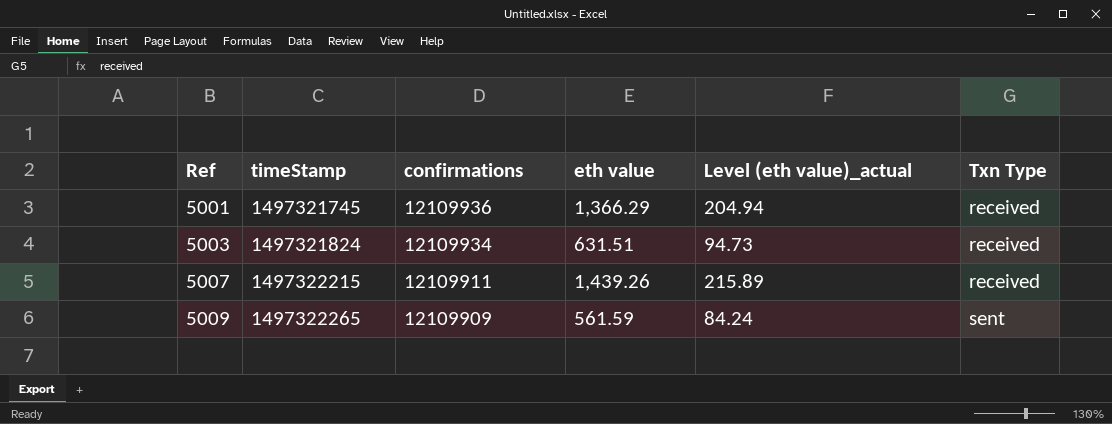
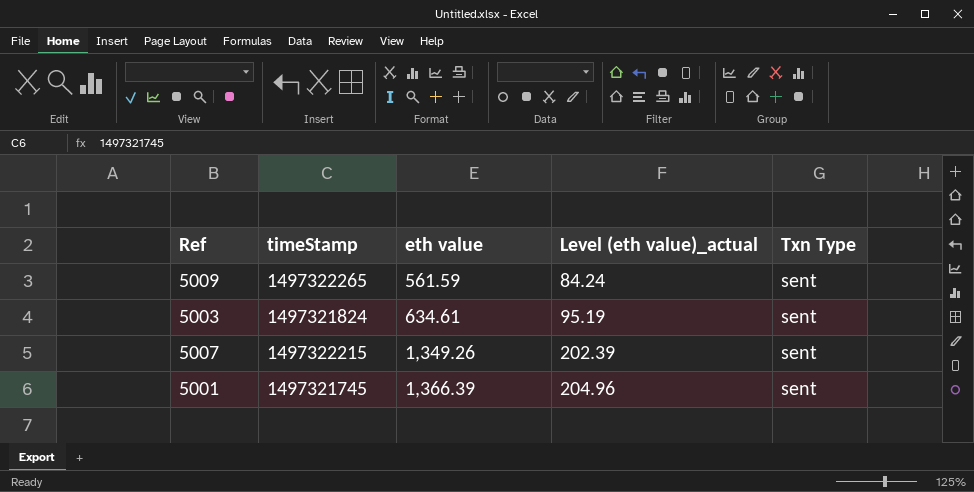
row order: Ref ascending -> eth value ascending
column confirmations | position: 3 -> none
5003 | eth value: 631.51 -> 634.61
5003 | Level (eth value)_actual: 94.73 -> 95.19
5003 | Txn Type: received -> sent
5007 | eth value: 1,439.26 -> 1,349.26
5007 | Level (eth value)_actual: 215.89 -> 202.39
5007 | Txn Type: received -> sent
5001 | eth value: 1,366.29 -> 1,366.39
5001 | Level (eth value)_actual: 204.94 -> 204.96
5001 | Txn Type: received -> sent

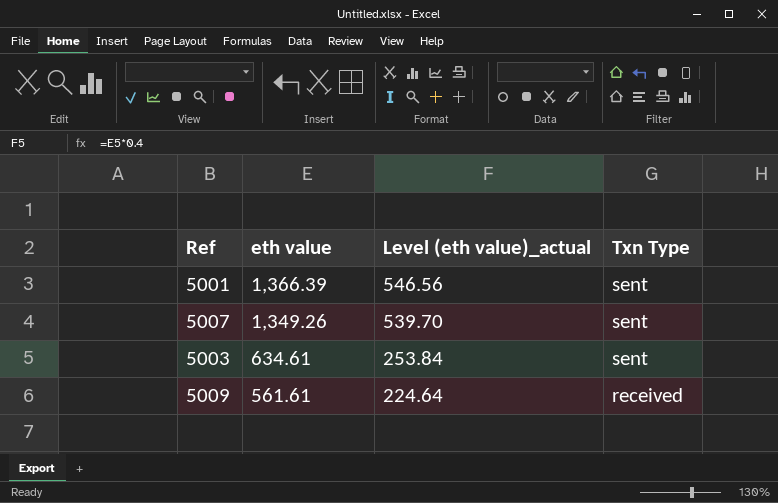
row order: eth value ascending -> eth value descending
column timeStamp | position: 2 -> none
column Level (eth value)_actual | formula: [eth value] * 0.15 -> [eth value] * 0.4
5009 | eth value: 561.59 -> 561.61
5009 | Txn Type: sent -> received

